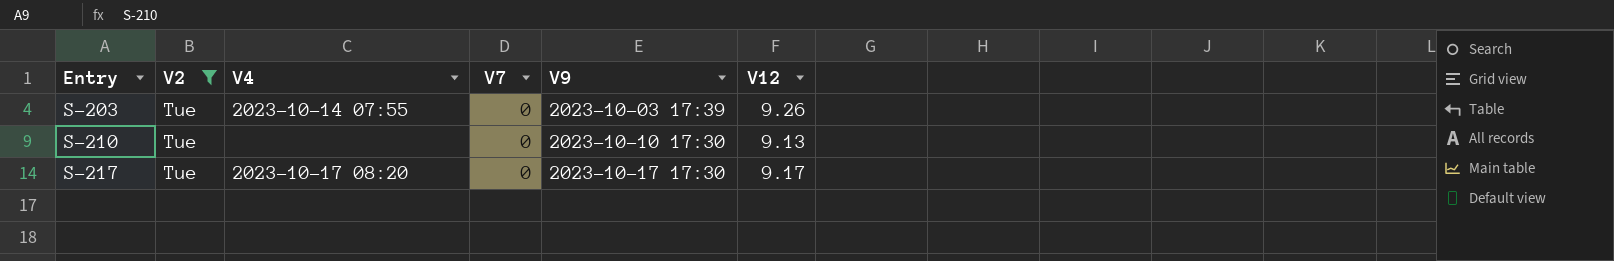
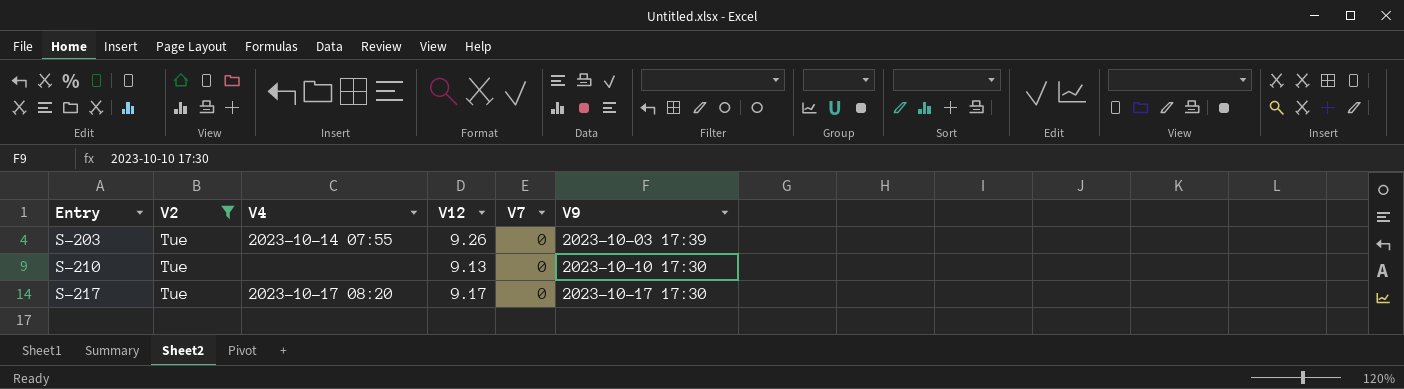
column V12 | position: 6 -> 4

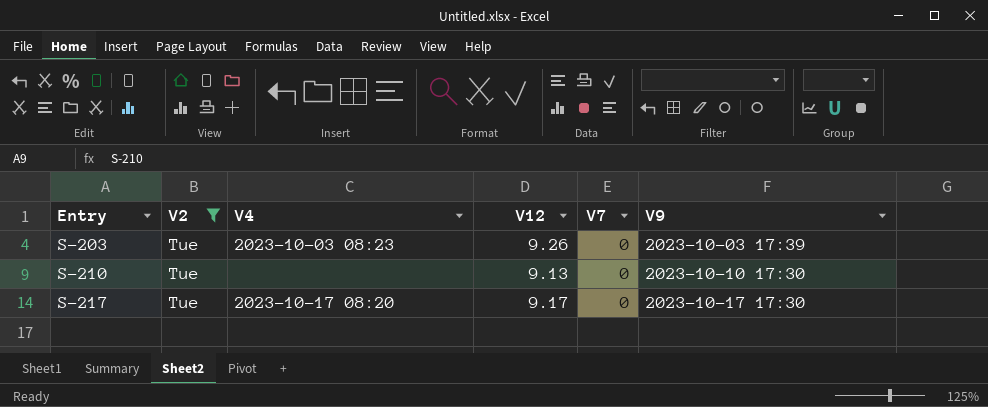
S-203 | V4: 2023-10-14 07:55 -> 2023-10-03 08:23

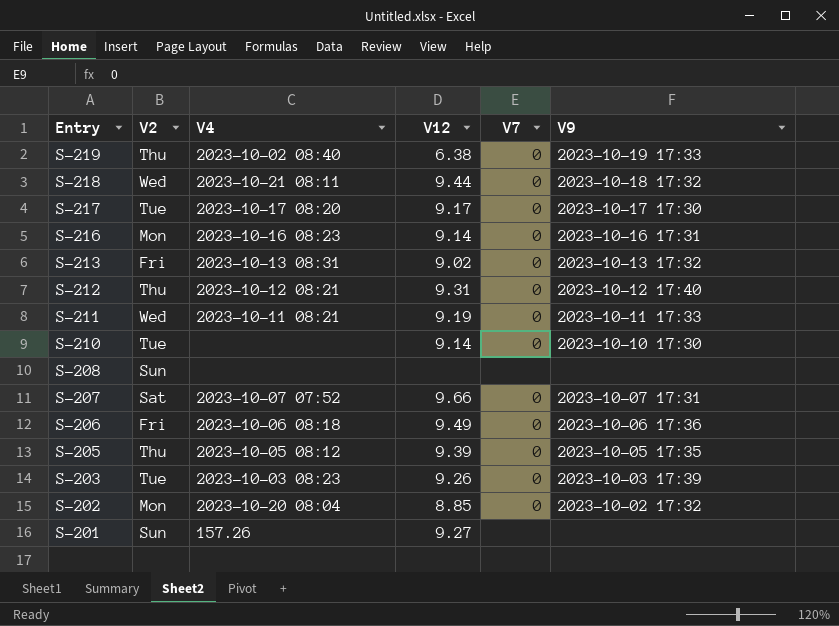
filter: V2 = Tue -> none
row order: Entry ascending -> Entry descending
S-210 | V12: 9.13 -> 9.14

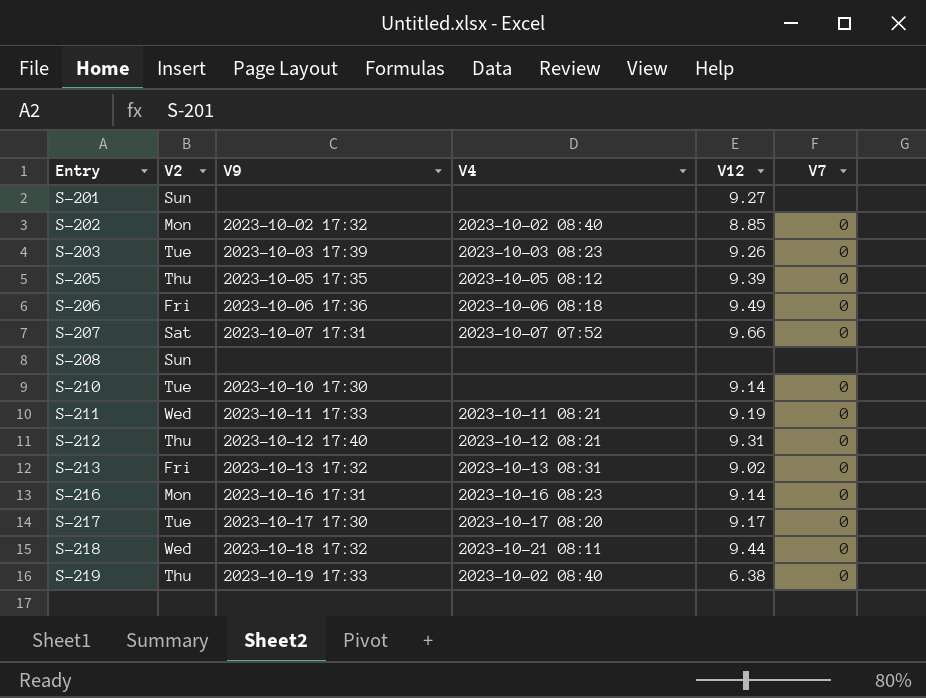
row order: Entry descending -> Entry ascending
column V9 | position: 6 -> 3
S-201 | V4: 157.26 -> none
S-202 | V4: 2023-10-20 08:04 -> 2023-10-02 08:40

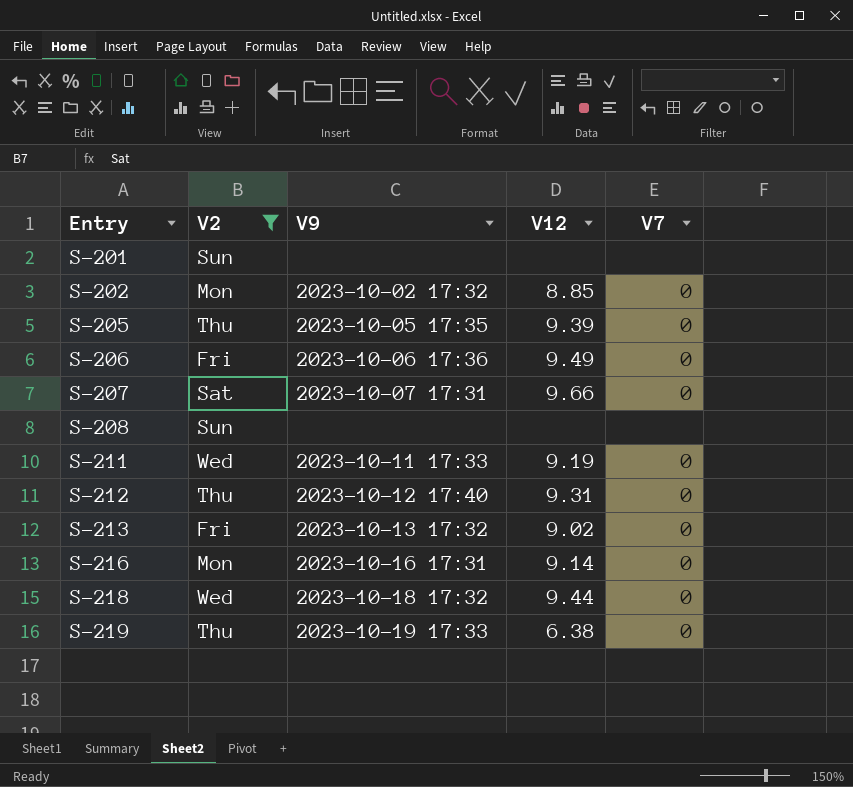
filter: none -> V2 != Tue
column V4 | position: 4 -> none
S-201 | V12: 9.27 -> none

